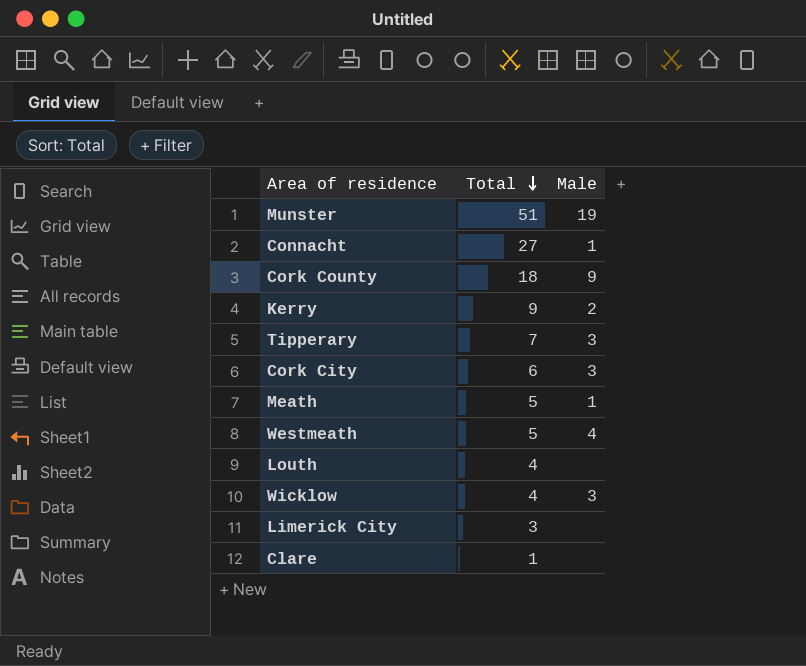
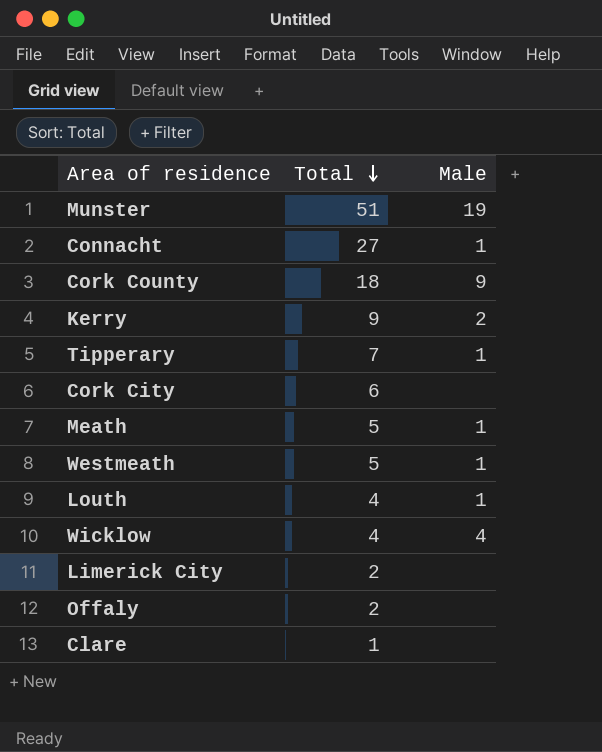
Tipperary | Male: 3 -> 1
Cork City | Male: 3 -> none
Westmeath | Male: 4 -> 1
Louth | Male: none -> 1
Wicklow | Male: 3 -> 4
Limerick City | Total: 3 -> 2
row Offaly: none -> 2 | none

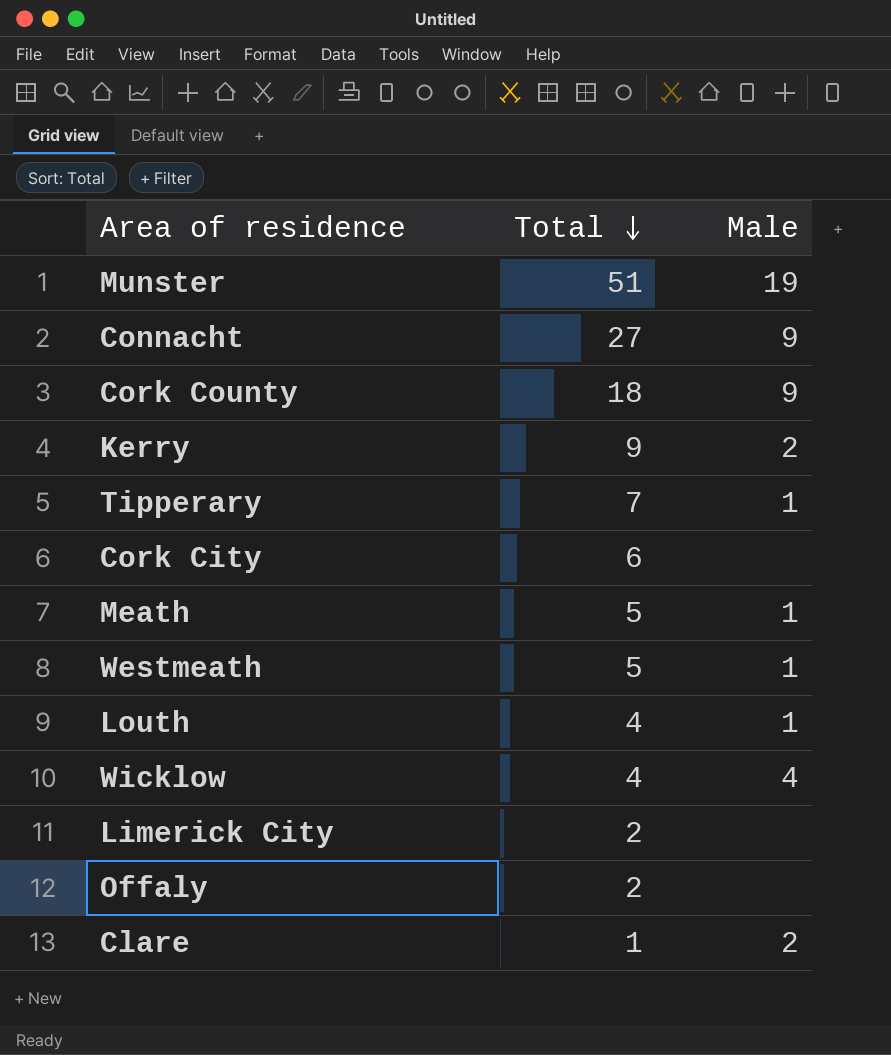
Connacht | Male: 1 -> 9
Clare | Male: none -> 2

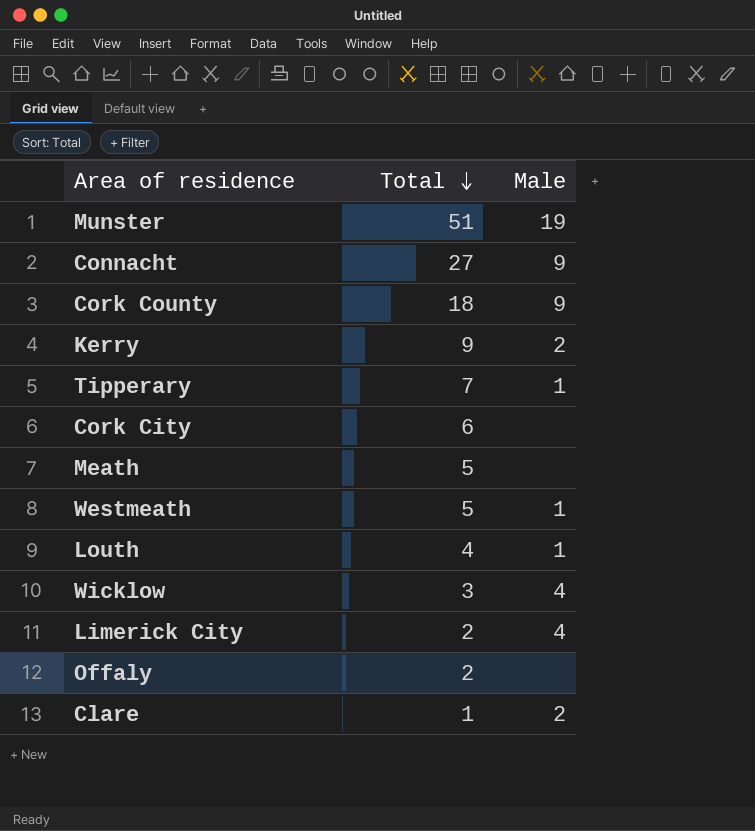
Meath | Male: 1 -> none
Wicklow | Total: 4 -> 3
Limerick City | Male: none -> 4

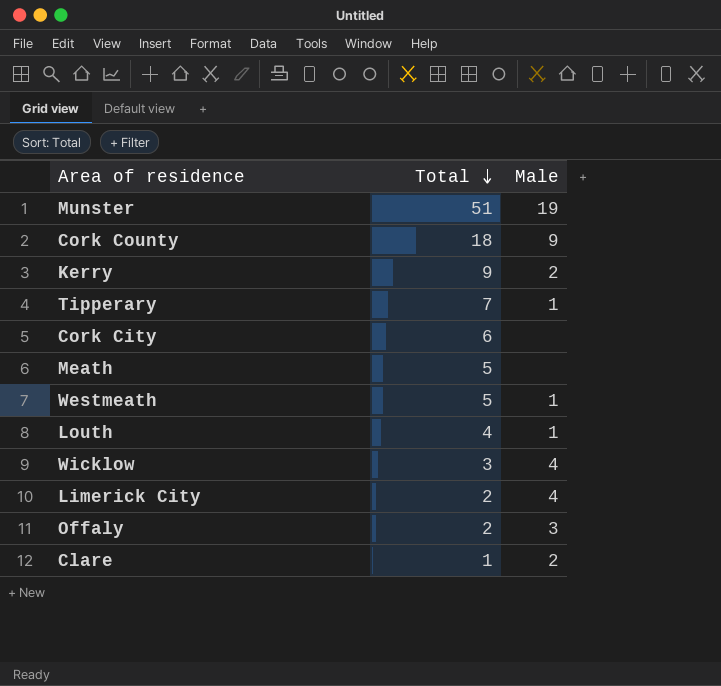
row Connacht: 27 | 9 -> none
Offaly | Male: none -> 3

